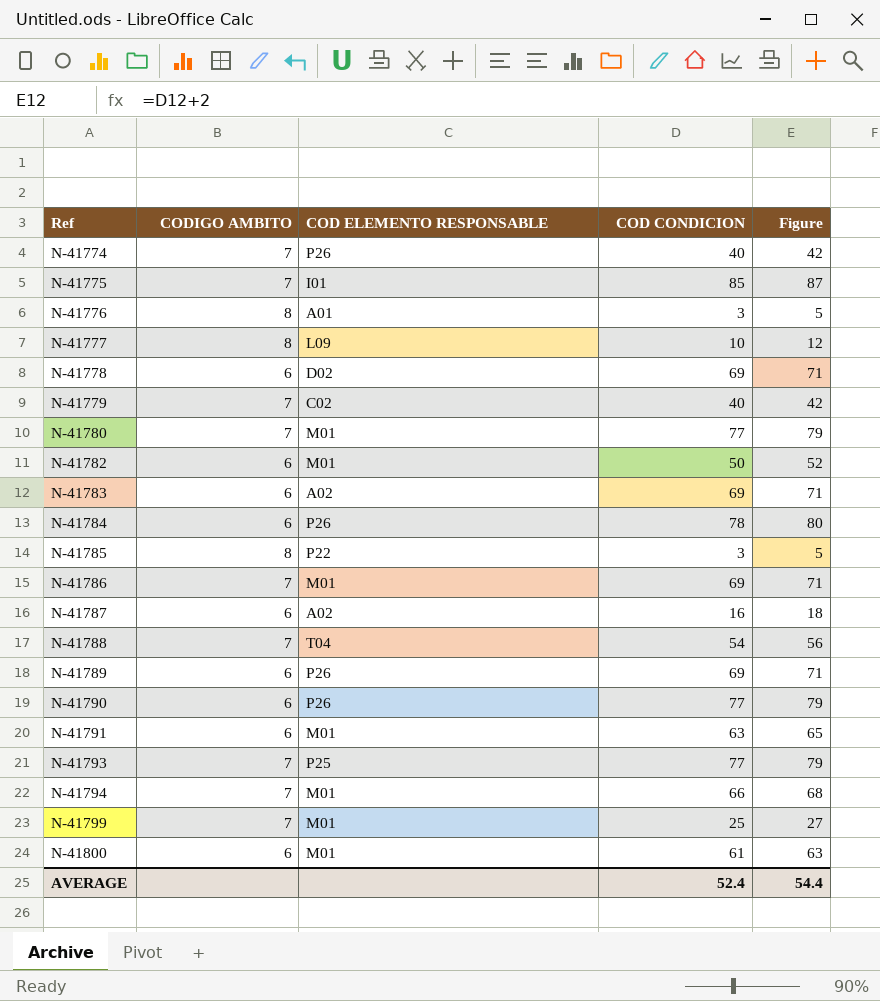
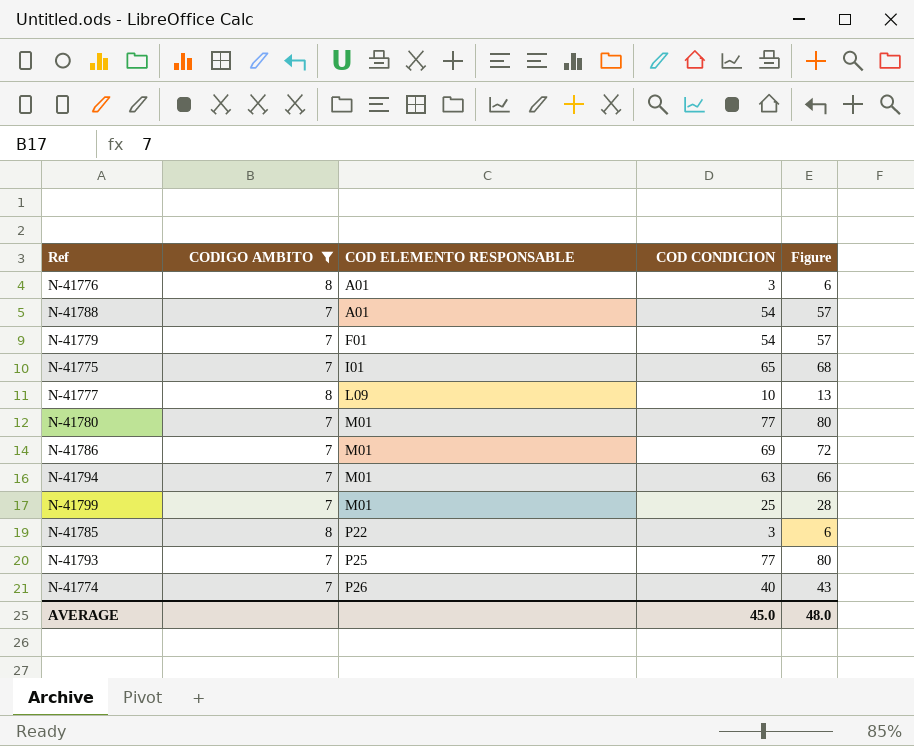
filter: none -> CODIGO AMBITO != 6
row order: Ref ascending -> COD ELEMENTO RESPONSABLE ascending
column Figure | formula: [COD CONDICION] + 2 -> [COD CONDICION] + 3
N-41788 | COD ELEMENTO RESPONSABLE: T04 -> A01
N-41779 | COD ELEMENTO RESPONSABLE: C02 -> F01
N-41779 | COD CONDICION: 40 -> 54
N-41775 | COD CONDICION: 85 -> 65
N-41794 | COD CONDICION: 66 -> 63
AVERAGE | COD CONDICION: 52.4 -> 45.0
AVERAGE | Figure: 54.4 -> 48.0

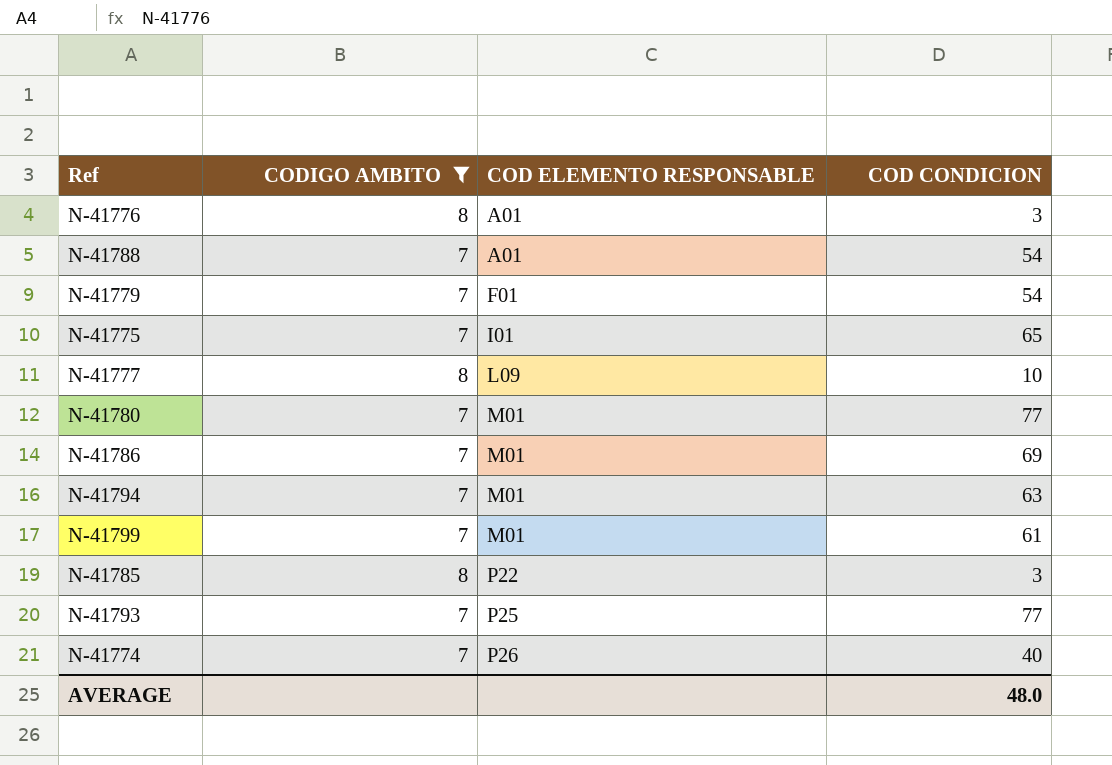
column Figure | formula: [COD CONDICION] + 3 -> none
N-41799 | COD CONDICION: 25 -> 61
AVERAGE | COD CONDICION: 45.0 -> 48.0

